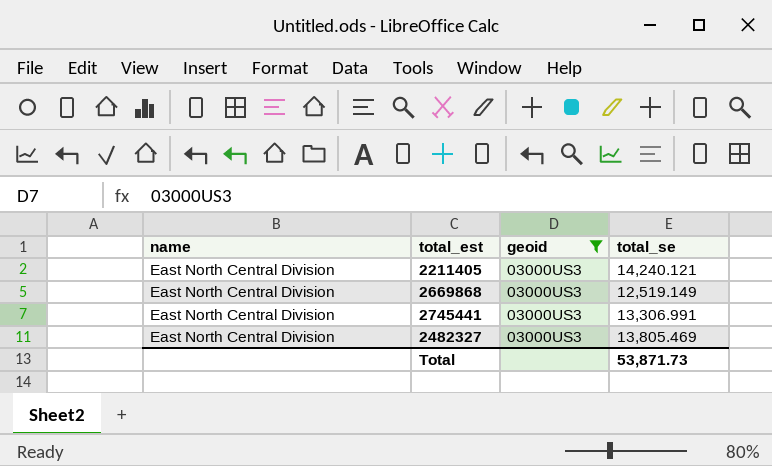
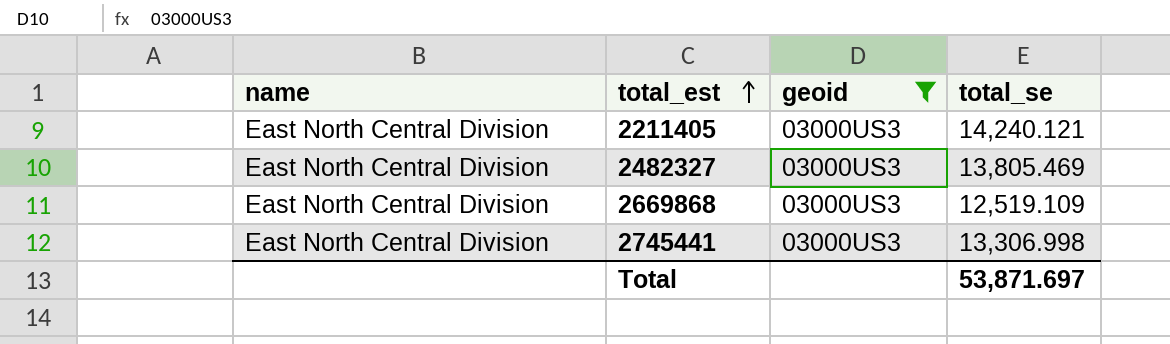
row order: none -> total_est ascending
2669868 | total_se: 12,519.149 -> 12,519.109
2745441 | total_se: 13,306.991 -> 13,306.998
Total | total_se: 53,871.73 -> 53,871.697

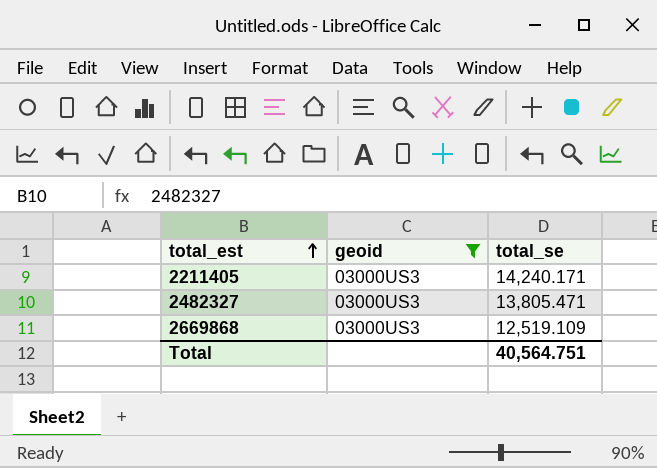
column name | position: 1 -> none
row 2745441: East North Central Division | 03000US3 | 13,306.998 -> none
2211405 | total_se: 14,240.121 -> 14,240.171
2482327 | total_se: 13,805.469 -> 13,805.471
Total | total_se: 53,871.697 -> 40,564.751

